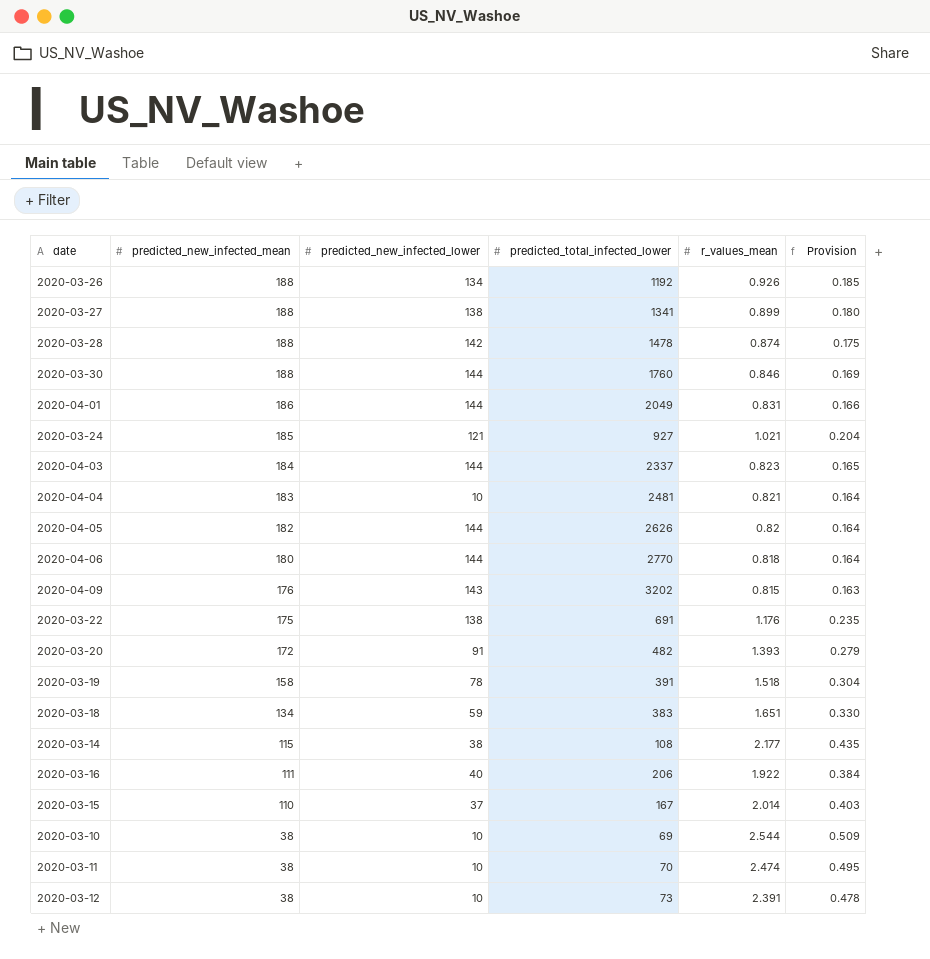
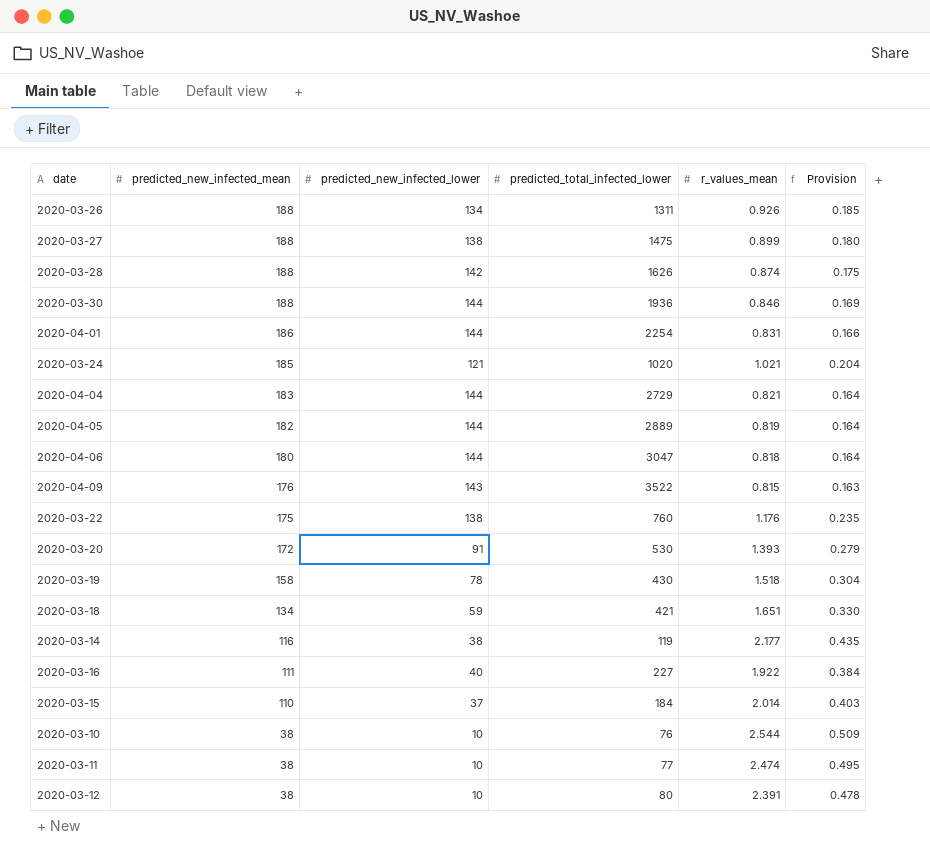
row 2020-04-03: 184 | 144 | 2337 | 0.823 | 0.165 -> none
2020-03-26 | predicted_total_infected_lower: 1192 -> 1311
2020-03-27 | predicted_total_infected_lower: 1341 -> 1475
2020-03-28 | predicted_total_infected_lower: 1478 -> 1626
2020-03-30 | predicted_total_infected_lower: 1760 -> 1936
2020-04-01 | predicted_total_infected_lower: 2049 -> 2254
2020-03-24 | predicted_total_infected_lower: 927 -> 1020
2020-04-04 | predicted_new_infected_lower: 10 -> 144
2020-04-04 | predicted_total_infected_lower: 2481 -> 2729
2020-04-05 | predicted_total_infected_lower: 2626 -> 2889
2020-04-05 | r_values_mean: 0.82 -> 0.819
2020-04-06 | predicted_total_infected_lower: 2770 -> 3047
2020-04-09 | predicted_total_infected_lower: 3202 -> 3522
2020-03-22 | predicted_total_infected_lower: 691 -> 760
2020-03-20 | predicted_total_infected_lower: 482 -> 530
2020-03-19 | predicted_total_infected_lower: 391 -> 430
2020-03-18 | predicted_total_infected_lower: 383 -> 421
2020-03-14 | predicted_new_infected_mean: 115 -> 116
2020-03-14 | predicted_total_infected_lower: 108 -> 119
2020-03-16 | predicted_total_infected_lower: 206 -> 227
2020-03-15 | predicted_total_infected_lower: 167 -> 184
2020-03-10 | predicted_total_infected_lower: 69 -> 76
2020-03-11 | predicted_total_infected_lower: 70 -> 77
2020-03-12 | predicted_total_infected_lower: 73 -> 80

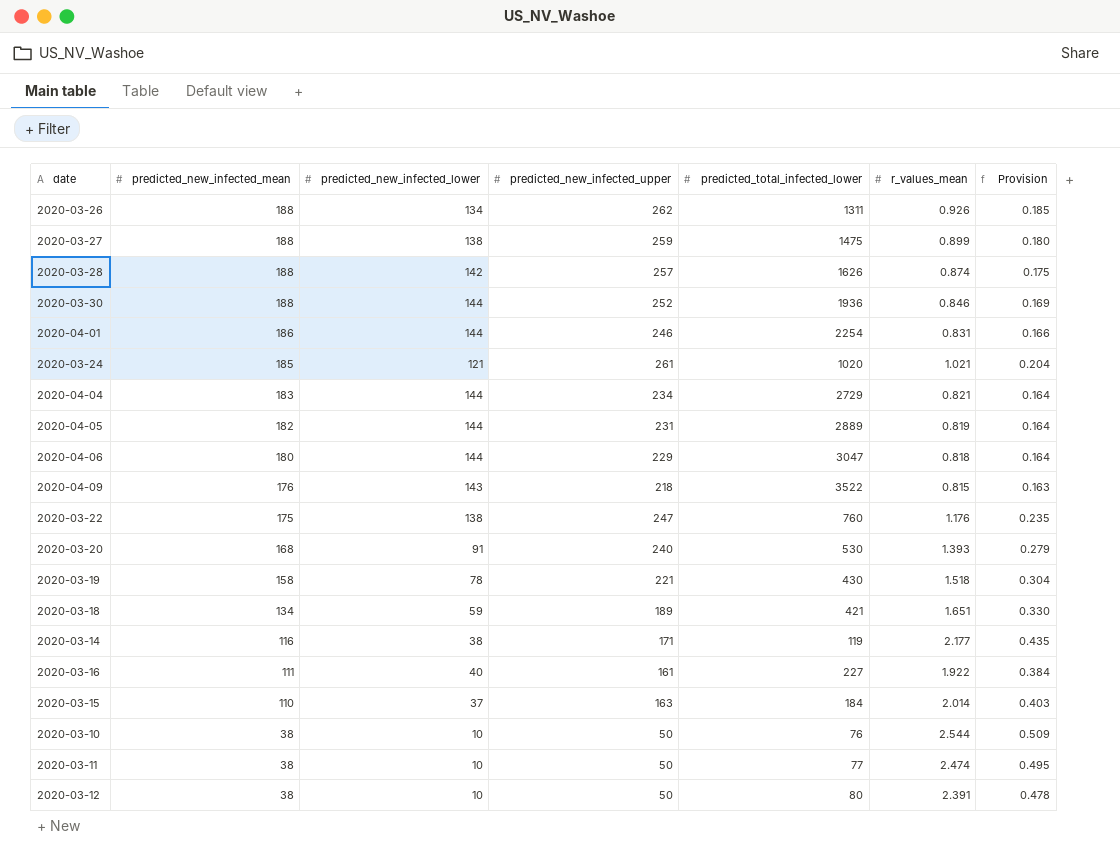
column predicted_new_infected_upper | position: none -> 4
2020-03-20 | predicted_new_infected_mean: 172 -> 168

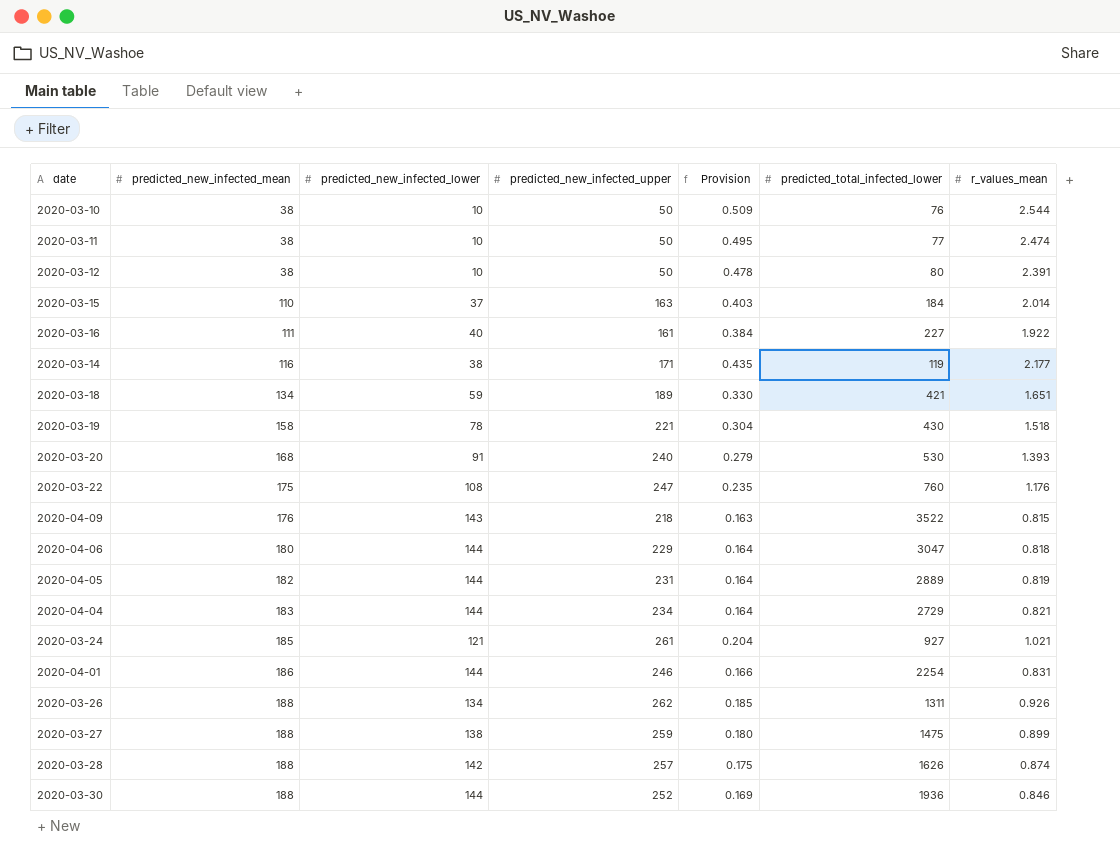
row order: predicted_new_infected_mean descending -> predicted_new_infected_mean ascending
column Provision | position: 7 -> 5
2020-03-22 | predicted_new_infected_lower: 138 -> 108
2020-03-24 | predicted_total_infected_lower: 1020 -> 927

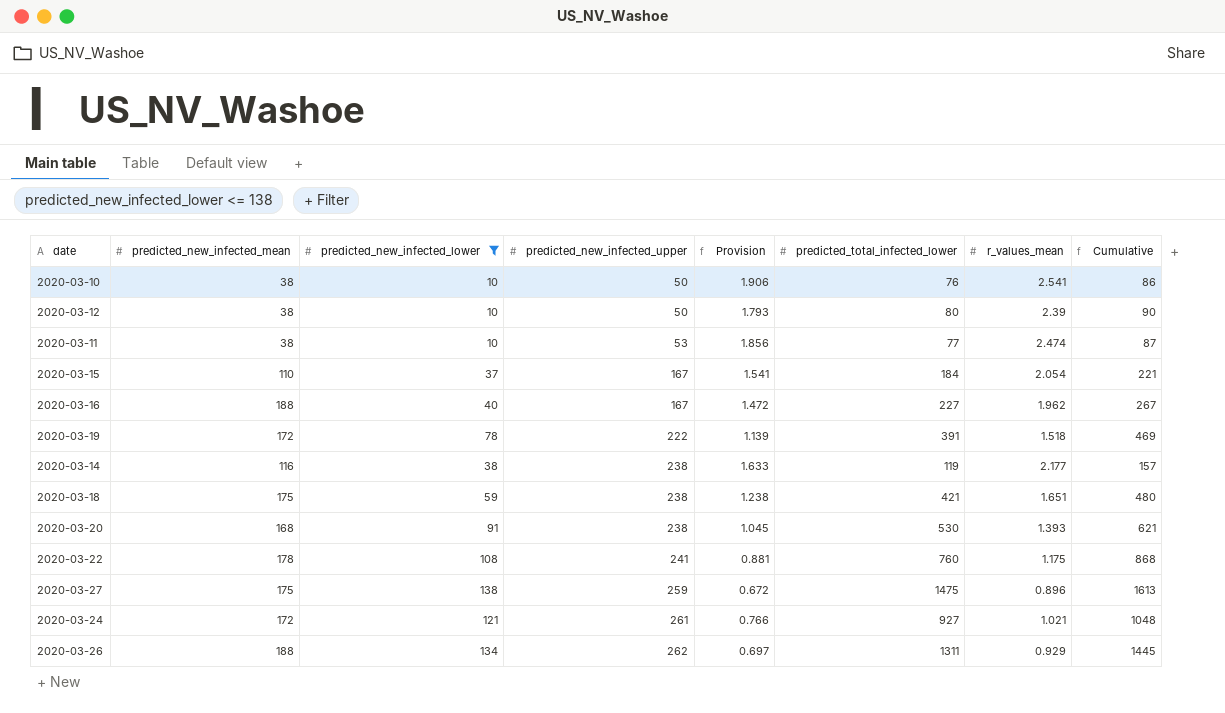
filter: none -> predicted_new_infected_lower <= 138
row order: predicted_new_infected_mean ascending -> predicted_new_infected_upper ascending
column Provision | formula: [r_values_mean] * 0.2 -> [r_values_mean] * 0.75
column Cumulative | formula: none -> [predicted_new_infected_lower] + [predicted_total_infected_lower]
2020-03-10 | r_values_mean: 2.544 -> 2.541
2020-03-12 | r_values_mean: 2.391 -> 2.39
2020-03-11 | predicted_new_infected_upper: 50 -> 53
2020-03-15 | predicted_new_infected_upper: 163 -> 167
2020-03-15 | r_values_mean: 2.014 -> 2.054
2020-03-16 | predicted_new_infected_mean: 111 -> 188
2020-03-16 | predicted_new_infected_upper: 161 -> 167
2020-03-16 | r_values_mean: 1.922 -> 1.962
2020-03-19 | predicted_new_infected_mean: 158 -> 172
2020-03-19 | predicted_new_infected_upper: 221 -> 222
2020-03-19 | predicted_total_infected_lower: 430 -> 391
2020-03-14 | predicted_new_infected_upper: 171 -> 238
2020-03-18 | predicted_new_infected_mean: 134 -> 175
2020-03-18 | predicted_new_infected_upper: 189 -> 238
2020-03-20 | predicted_new_infected_upper: 240 -> 238
2020-03-22 | predicted_new_infected_mean: 175 -> 178
2020-03-22 | predicted_new_infected_upper: 247 -> 241
2020-03-22 | r_values_mean: 1.176 -> 1.175
2020-03-27 | predicted_new_infected_mean: 188 -> 175
2020-03-27 | r_values_mean: 0.899 -> 0.896
2020-03-24 | predicted_new_infected_mean: 185 -> 172
2020-03-26 | r_values_mean: 0.926 -> 0.929

